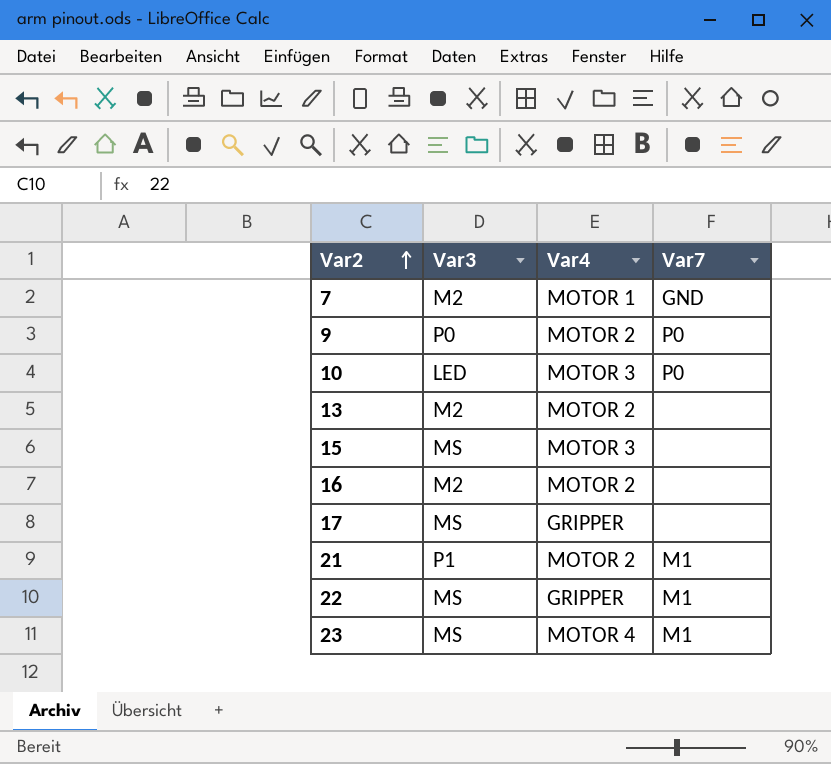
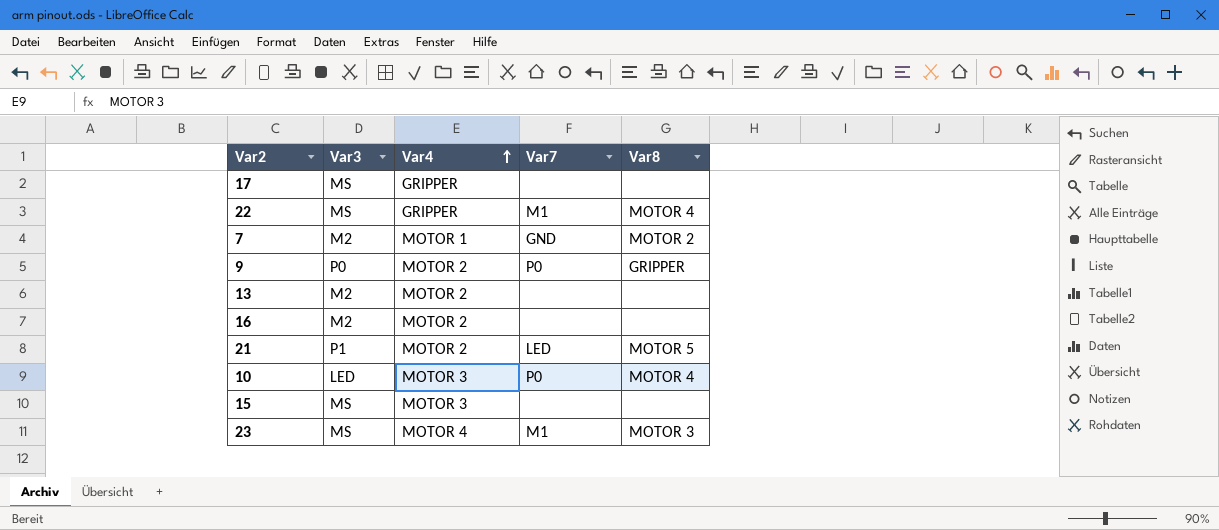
row order: Var2 ascending -> Var4 ascending
column Var8 | position: none -> 5
21 | Var7: M1 -> LED

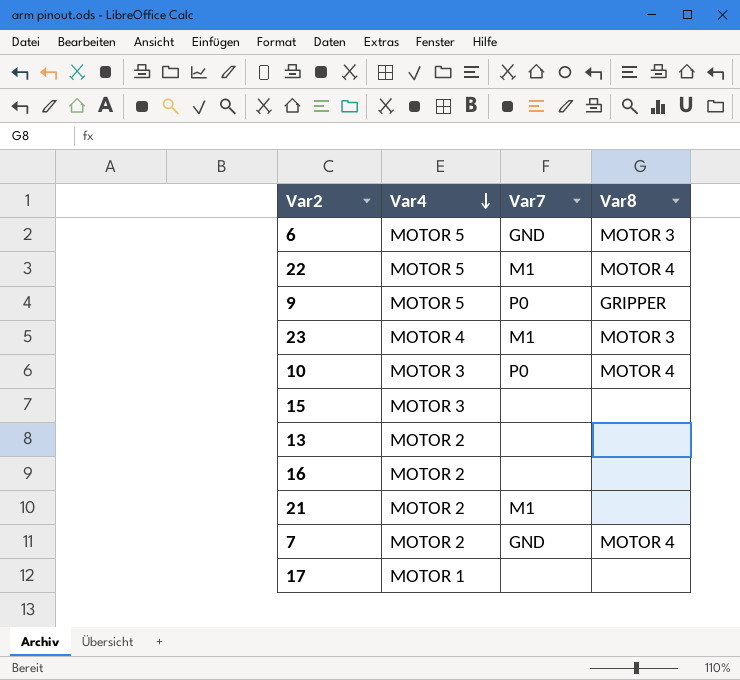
row order: Var4 ascending -> Var4 descending
column Var3 | position: 2 -> none
row 6: none -> MOTOR 5 | GND | MOTOR 3
22 | Var4: GRIPPER -> MOTOR 5
9 | Var4: MOTOR 2 -> MOTOR 5
21 | Var7: LED -> M1
21 | Var8: MOTOR 5 -> none
7 | Var4: MOTOR 1 -> MOTOR 2
7 | Var8: MOTOR 2 -> MOTOR 4
17 | Var4: GRIPPER -> MOTOR 1

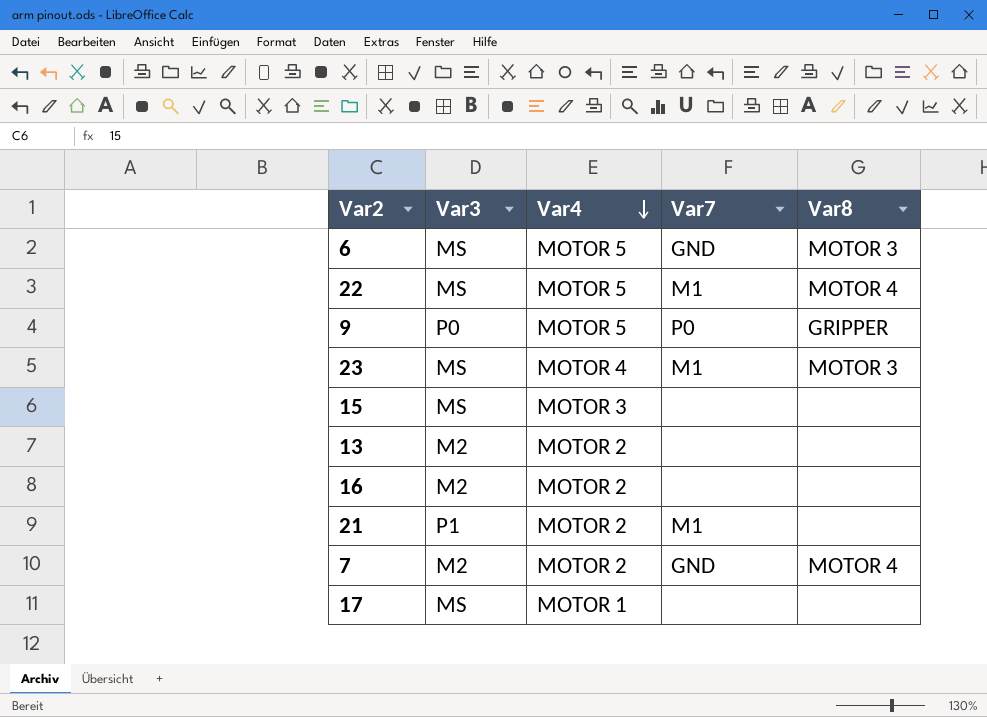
column Var3 | position: none -> 2
row 10: MOTOR 3 | P0 | MOTOR 4 -> none

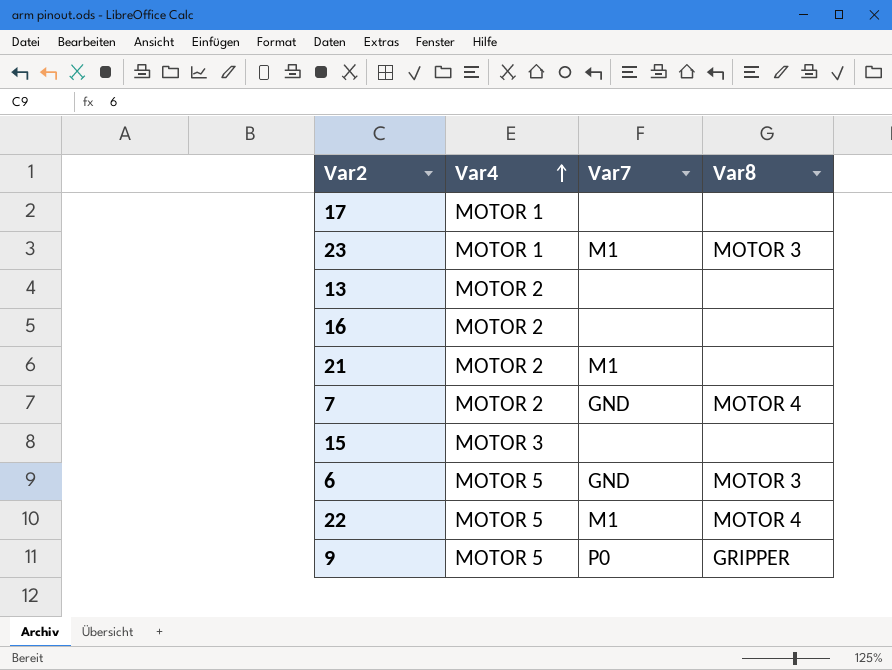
row order: Var4 descending -> Var4 ascending
column Var3 | position: 2 -> none
23 | Var4: MOTOR 4 -> MOTOR 1

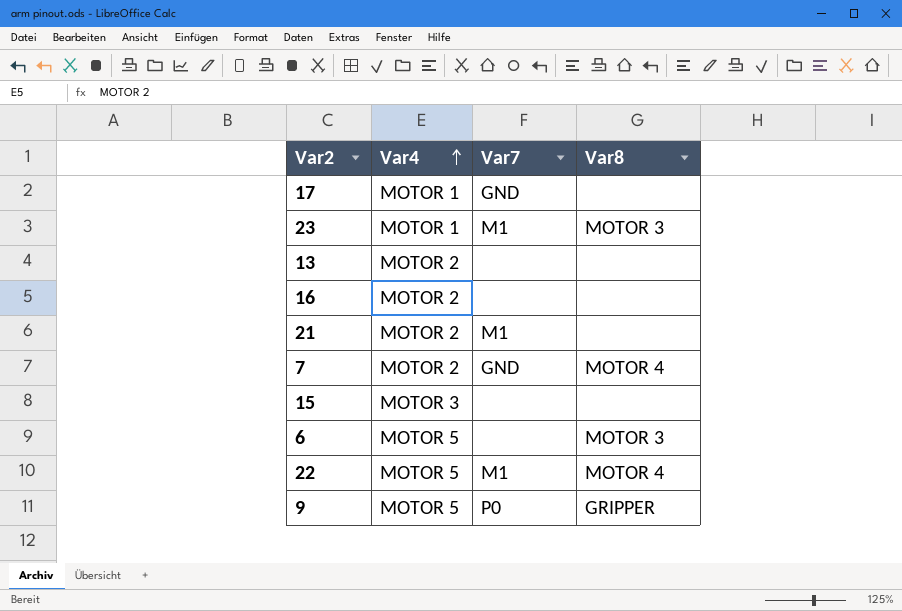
17 | Var7: none -> GND
6 | Var7: GND -> none

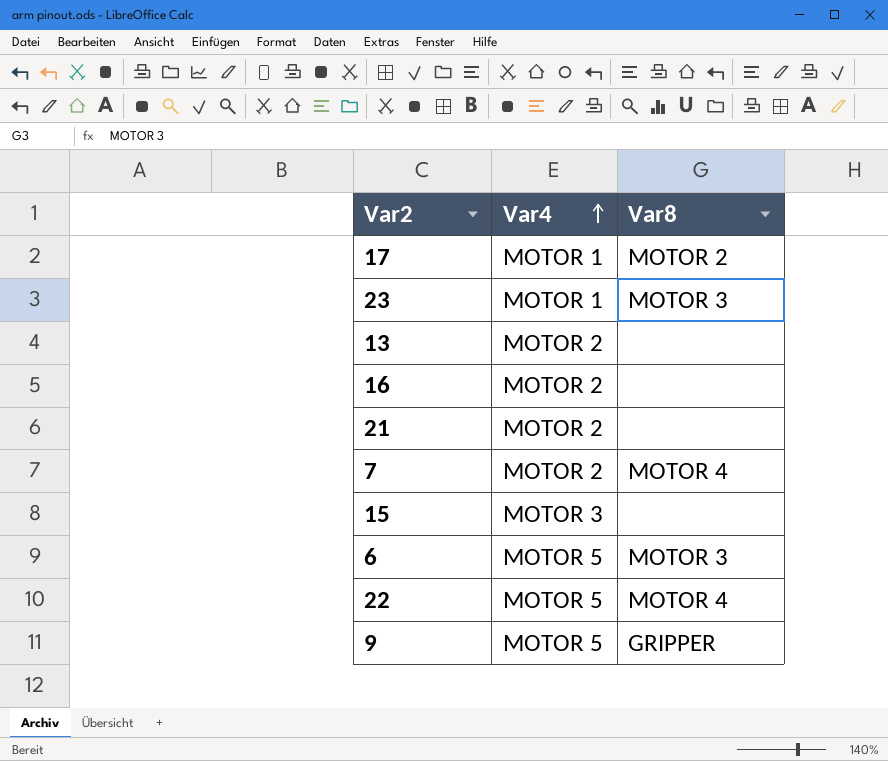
column Var7 | position: 3 -> none
17 | Var8: none -> MOTOR 2

